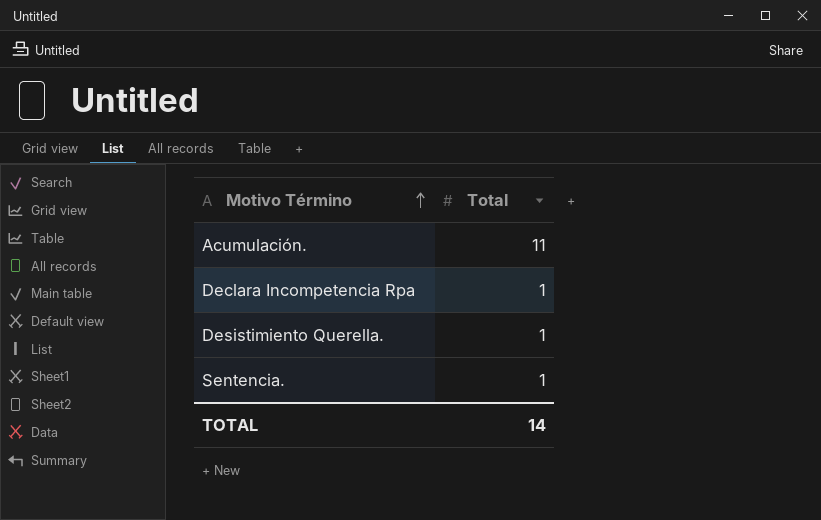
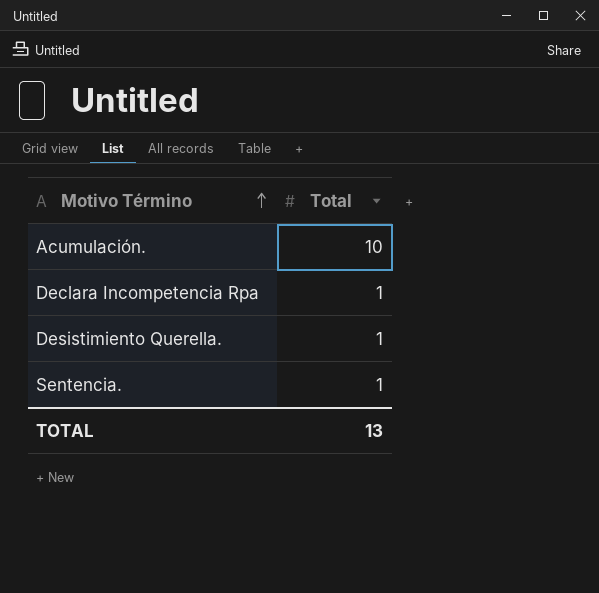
Acumulación. | Total: 11 -> 10
TOTAL | Total: 14 -> 13

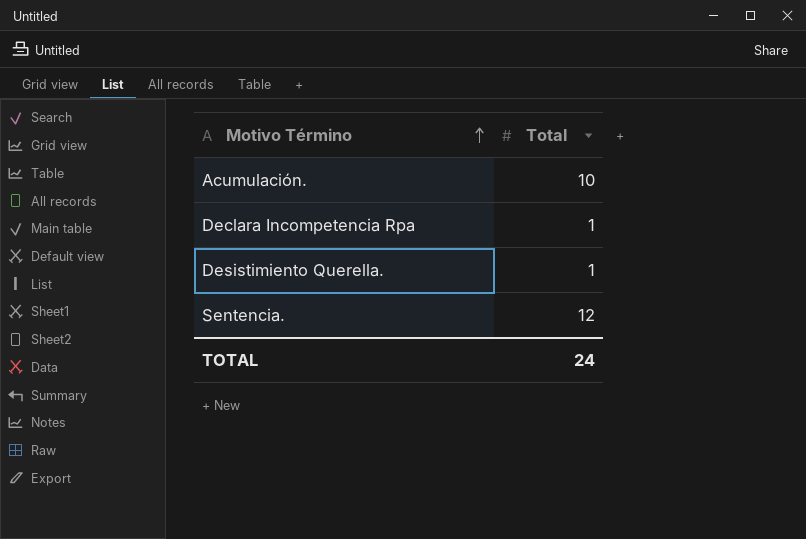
Sentencia. | Total: 1 -> 12
TOTAL | Total: 13 -> 24

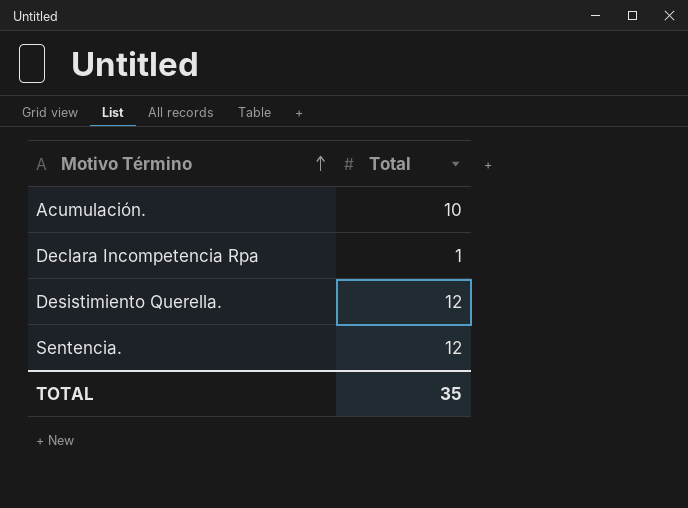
Desistimiento Querella. | Total: 1 -> 12
TOTAL | Total: 24 -> 35

